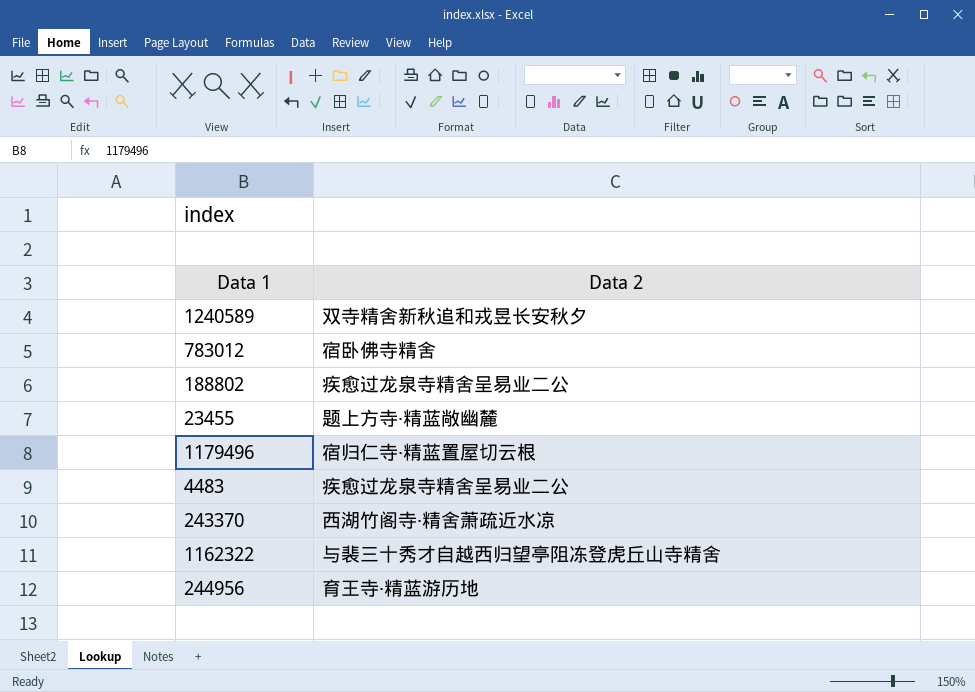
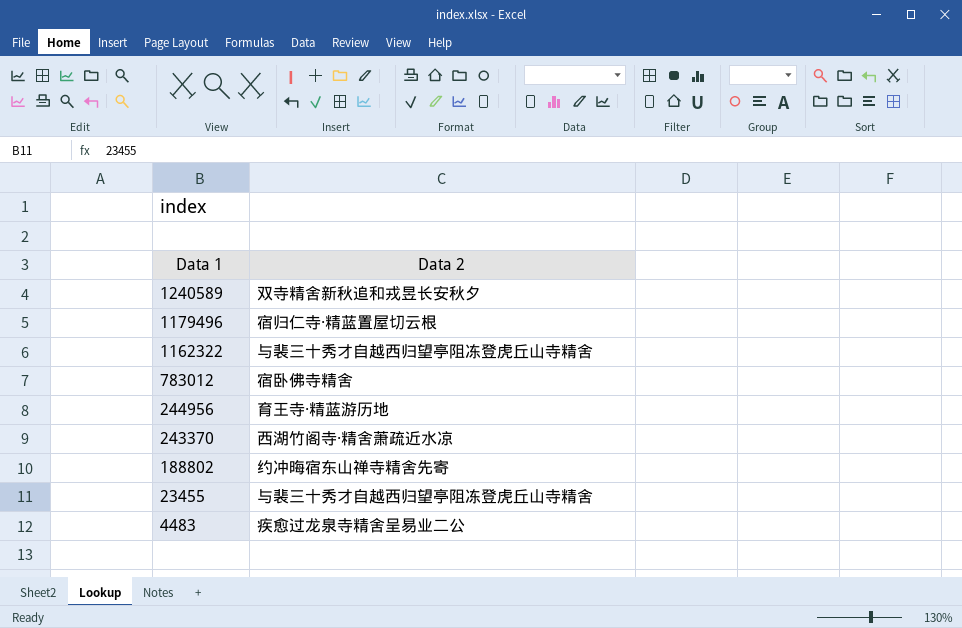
row order: none -> Data 1 descending
188802 | Data 2: 疾愈过龙泉寺精舍呈易业二公 -> 约冲晦宿东山禅寺精舍先寄
23455 | Data 2: 题上方寺·精蓝敞幽麓 -> 与裴三十秀才自越西归望亭阻冻登虎丘山寺精舍

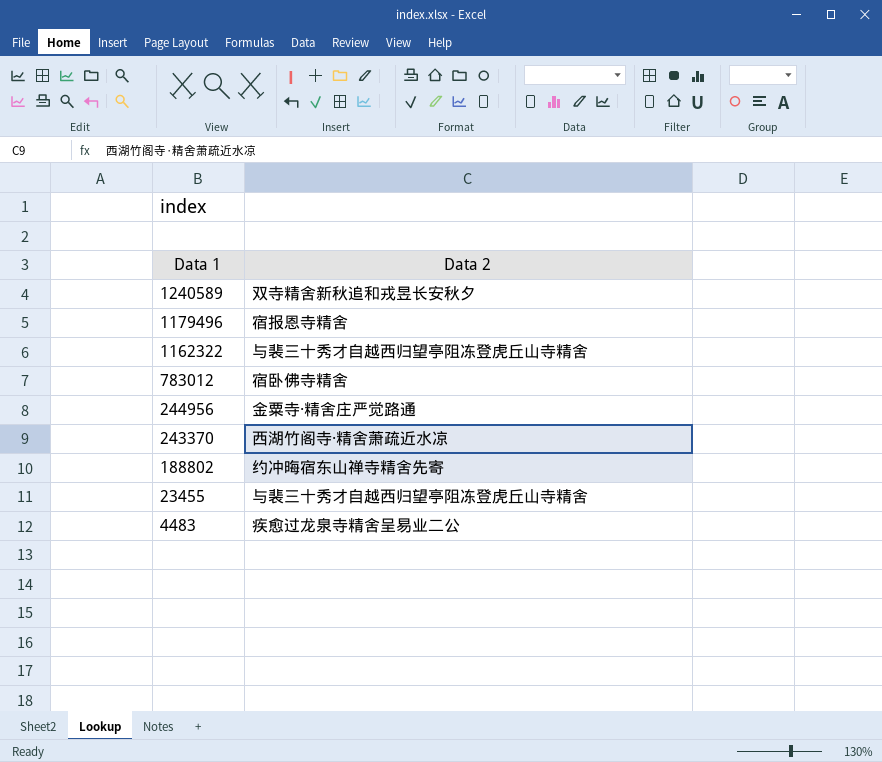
1179496 | Data 2: 宿归仁寺·精蓝置屋切云根 -> 宿报恩寺精舍
244956 | Data 2: 育王寺·精蓝游历地 -> 金粟寺·精舍庄严觉路通

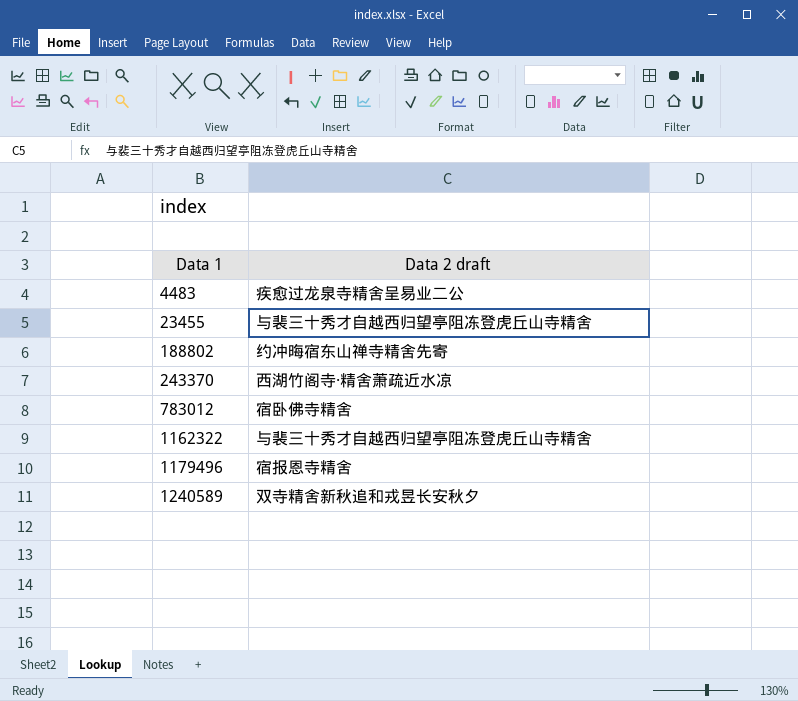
row order: Data 1 descending -> Data 1 ascending
column name: Data 2 -> Data 2 draft
row 244956: 金粟寺·精舍庄严觉路通 -> none

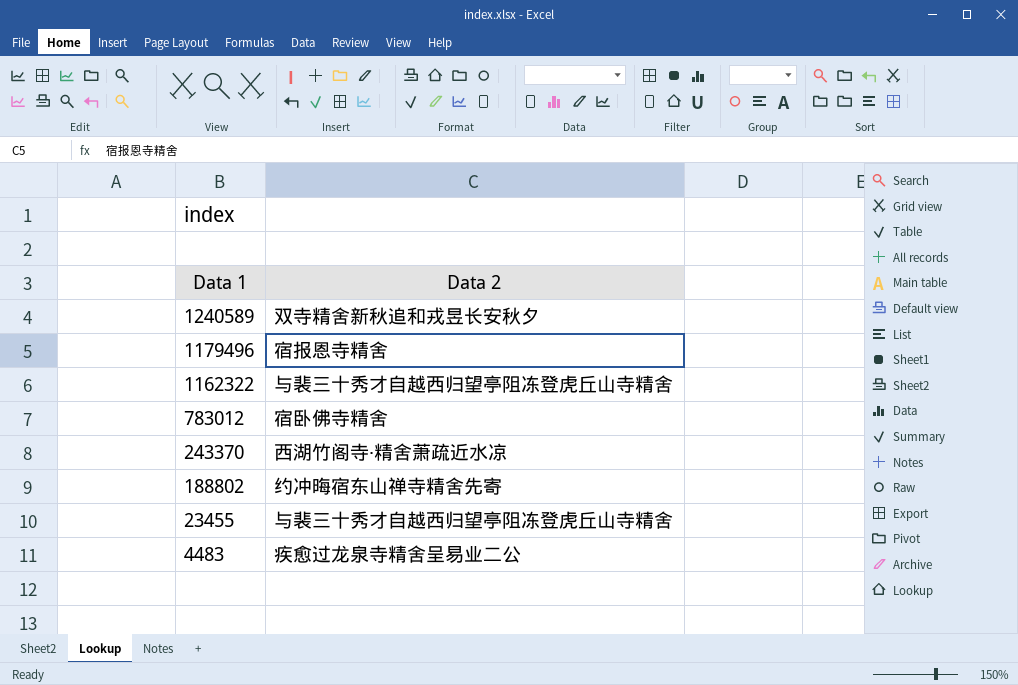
row order: Data 1 ascending -> Data 1 descending
column name: Data 2 draft -> Data 2

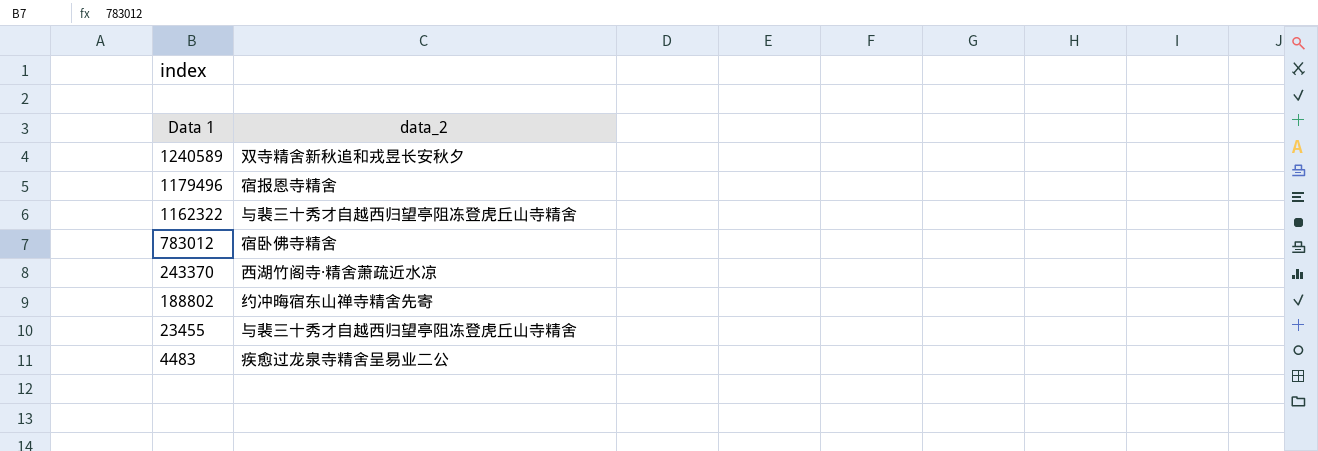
column name: Data 2 -> data_2

